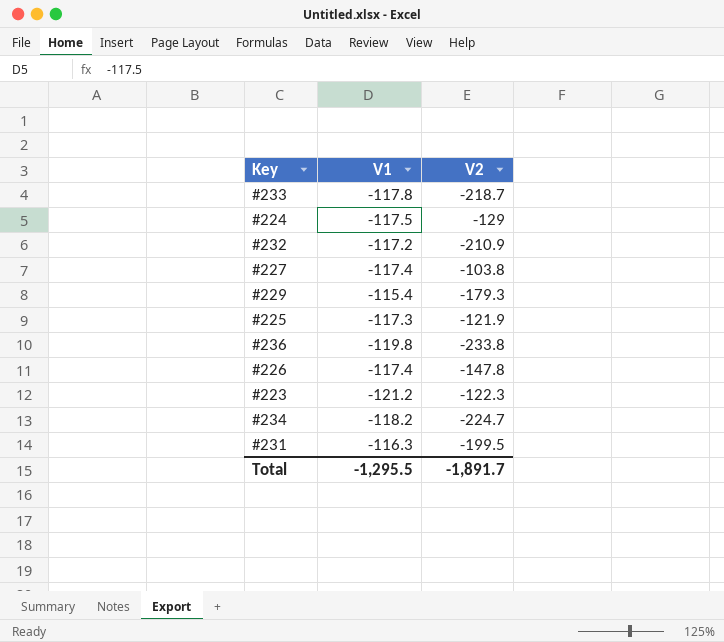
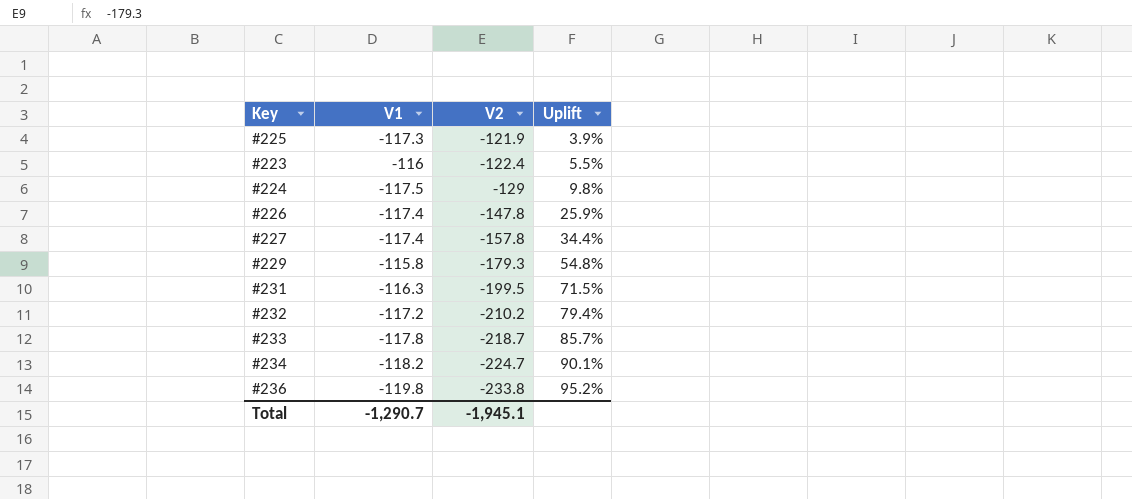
row order: none -> V2 descending
column Uplift | formula: none -> ([V2] - [V1]) / [V1]
#223 | V1: -121.2 -> -116
#223 | V2: -122.3 -> -122.4
#227 | V2: -103.8 -> -157.8
#229 | V1: -115.4 -> -115.8
#232 | V2: -210.9 -> -210.2
Total | V1: -1,295.5 -> -1,290.7
Total | V2: -1,891.7 -> -1,945.1

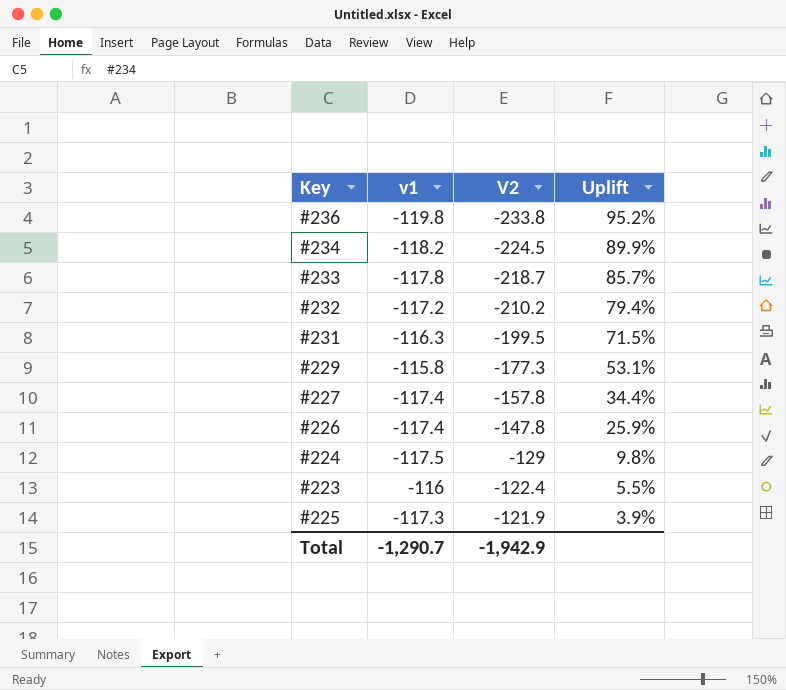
row order: V2 descending -> V2 ascending
column name: V1 -> v1
#234 | V2: -224.7 -> -224.5
#234 | Uplift: 90.1% -> 89.9%
#229 | V2: -179.3 -> -177.3
#229 | Uplift: 54.8% -> 53.1%
Total | V2: -1,945.1 -> -1,942.9

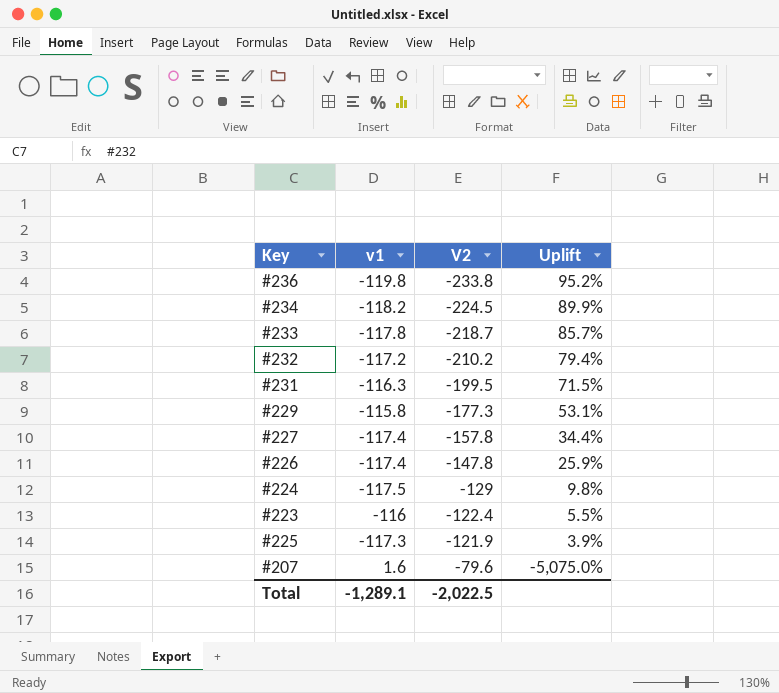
row #207: none -> 1.6 | -79.6 | -5,075.0%
Total | v1: -1,290.7 -> -1,289.1
Total | V2: -1,942.9 -> -2,022.5

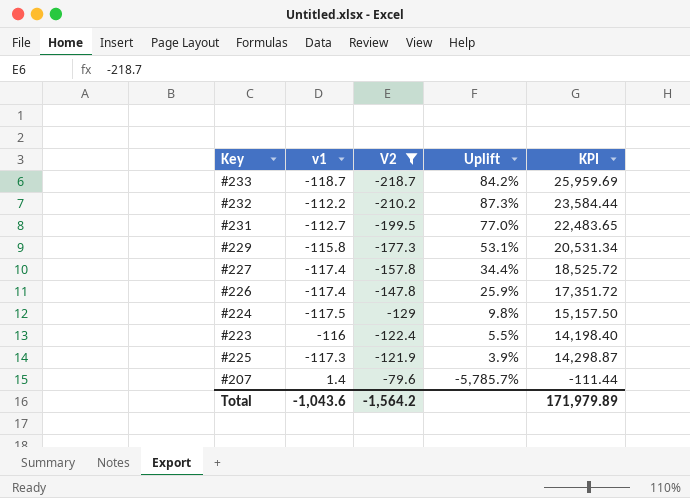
filter: none -> V2 >= -218.7
column KPI | formula: none -> [v1] * [V2]
#233 | v1: -117.8 -> -118.7
#233 | Uplift: 85.7% -> 84.2%
#232 | v1: -117.2 -> -112.2
#232 | Uplift: 79.4% -> 87.3%
#231 | v1: -116.3 -> -112.7
#231 | Uplift: 71.5% -> 77.0%
#207 | v1: 1.6 -> 1.4
#207 | Uplift: -5,075.0% -> -5,785.7%
Total | v1: -1,289.1 -> -1,043.6
Total | V2: -2,022.5 -> -1,564.2

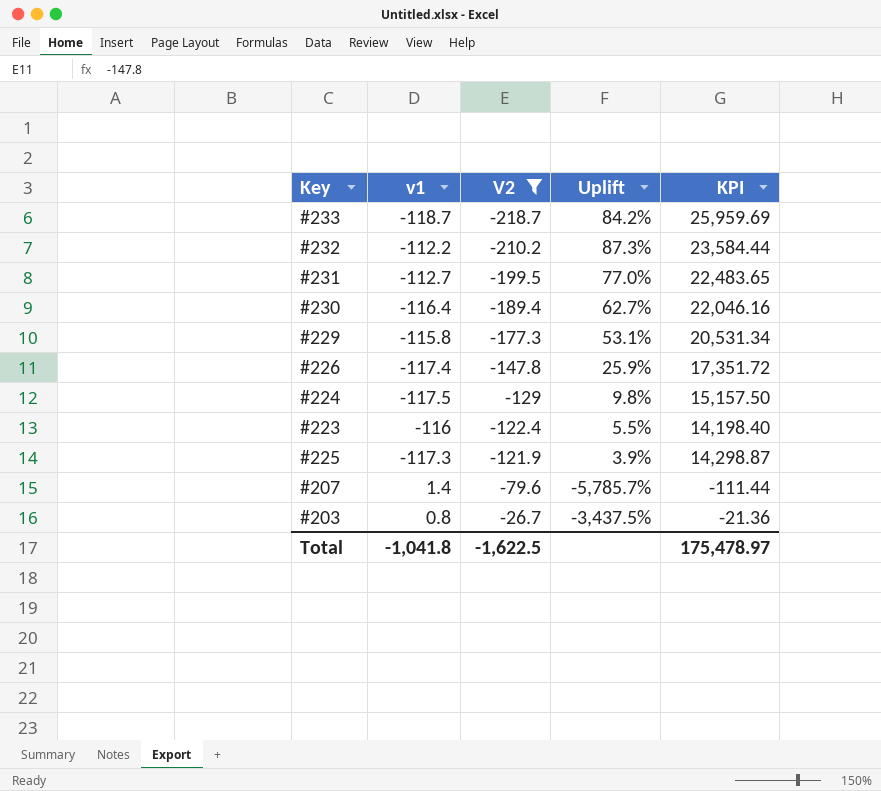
row #227: -117.4 | -157.8 | 34.4% | 18,525.72 -> none
row #230: none -> -116.4 | -189.4 | 62.7% | 22,046.16
row #203: none -> 0.8 | -26.7 | -3,437.5% | -21.36
Total | v1: -1,043.6 -> -1,041.8
Total | V2: -1,564.2 -> -1,622.5
Total | KPI: 171,979.89 -> 175,478.97

